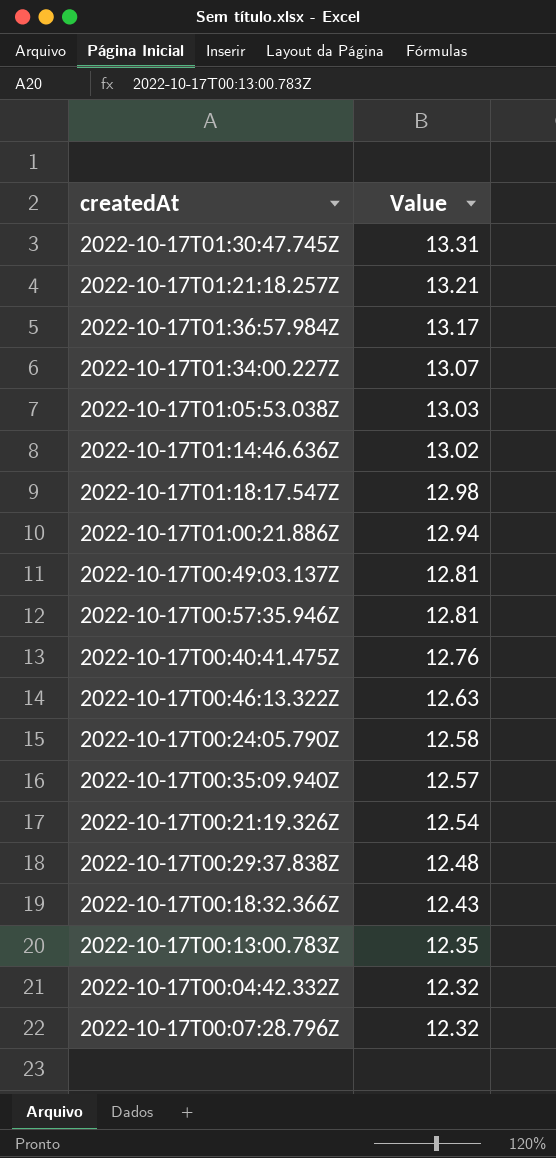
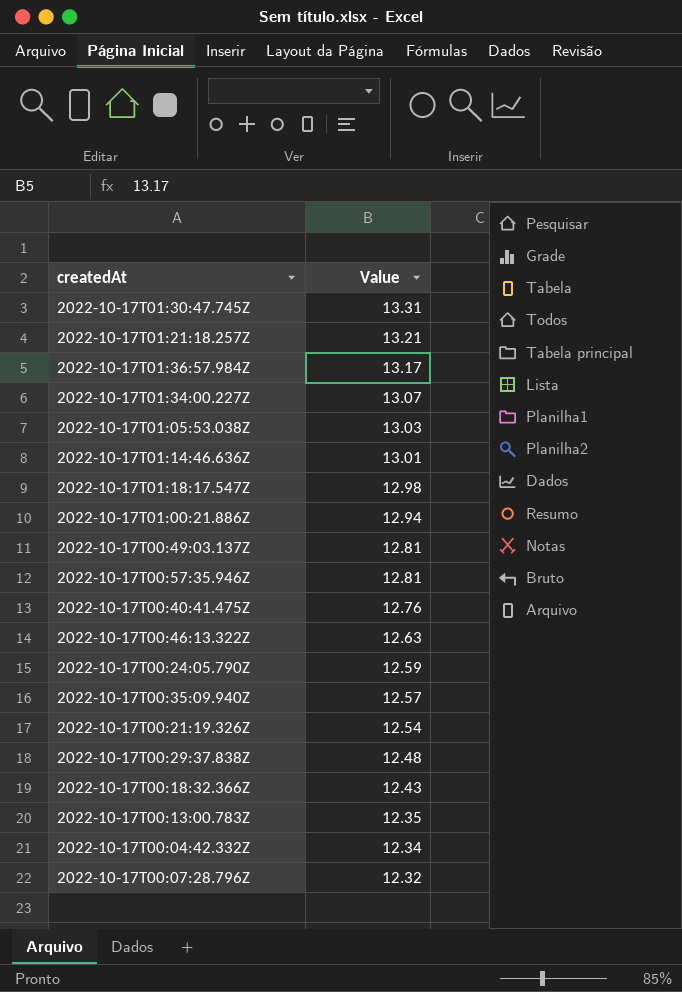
2022-10-17T01:14:46.636Z | Value: 13.02 -> 13.01
2022-10-17T00:24:05.790Z | Value: 12.58 -> 12.59
2022-10-17T00:04:42.332Z | Value: 12.32 -> 12.34

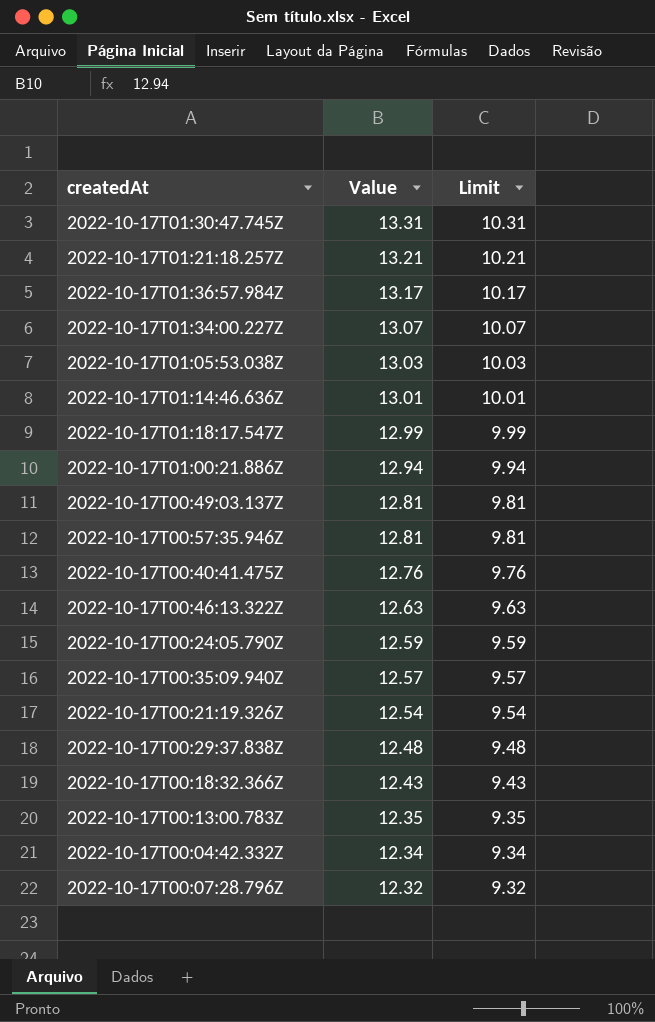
column Limit | formula: none -> [Value] - 3
2022-10-17T01:18:17.547Z | Value: 12.98 -> 12.99

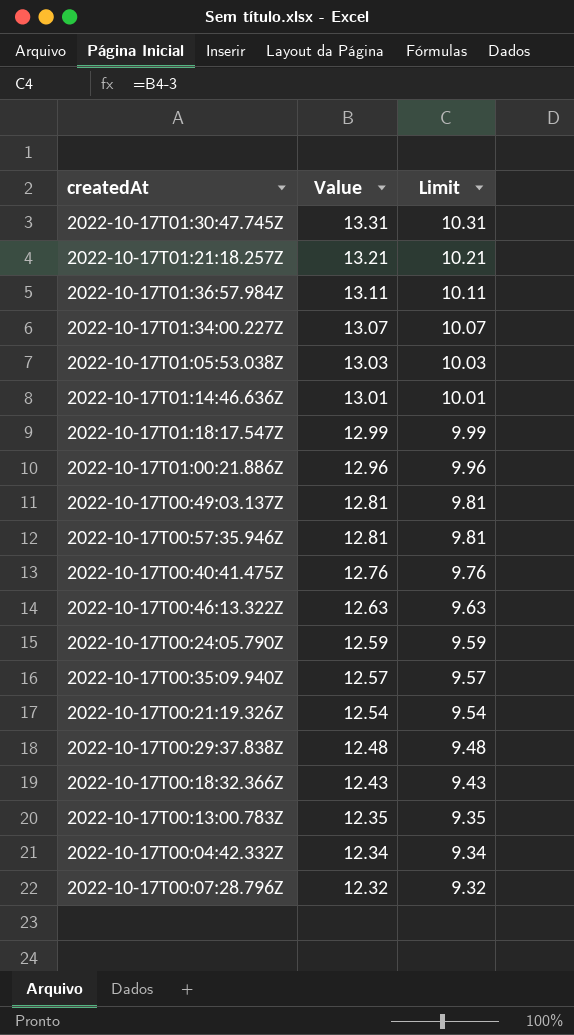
2022-10-17T01:36:57.984Z | Value: 13.17 -> 13.11
2022-10-17T01:36:57.984Z | Limit: 10.17 -> 10.11
2022-10-17T01:00:21.886Z | Value: 12.94 -> 12.96
2022-10-17T01:00:21.886Z | Limit: 9.94 -> 9.96

